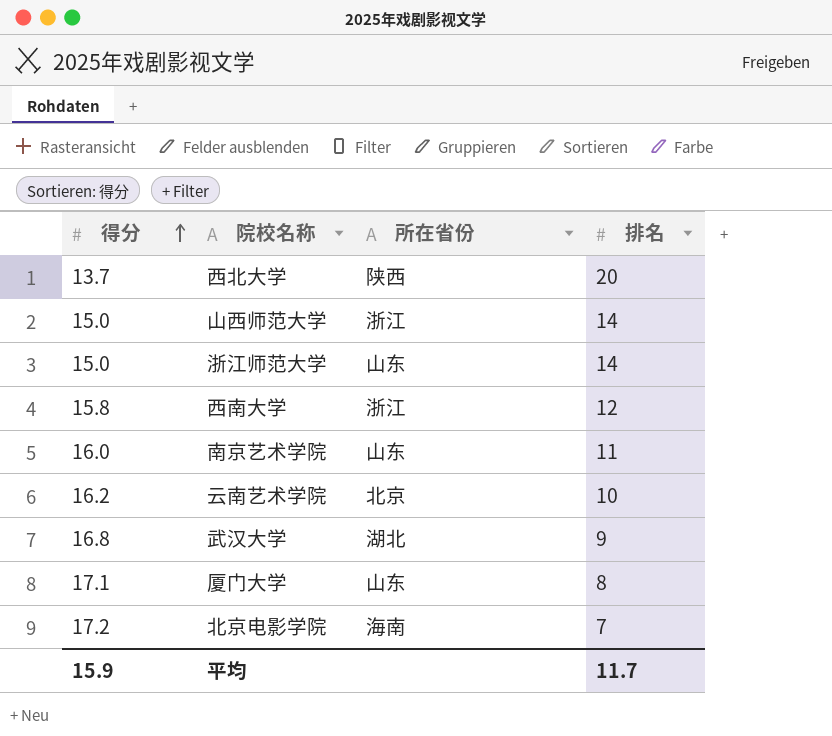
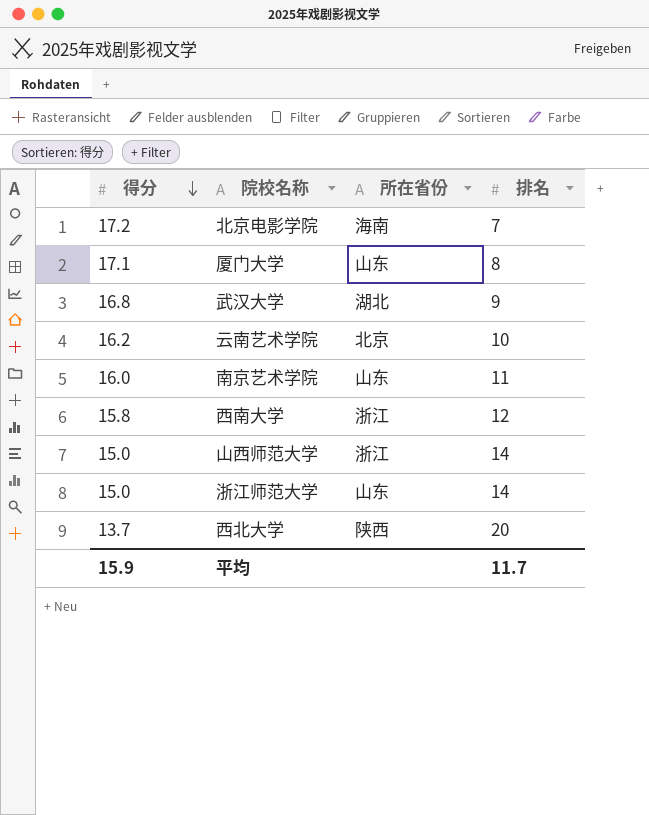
row order: 得分 ascending -> 得分 descending

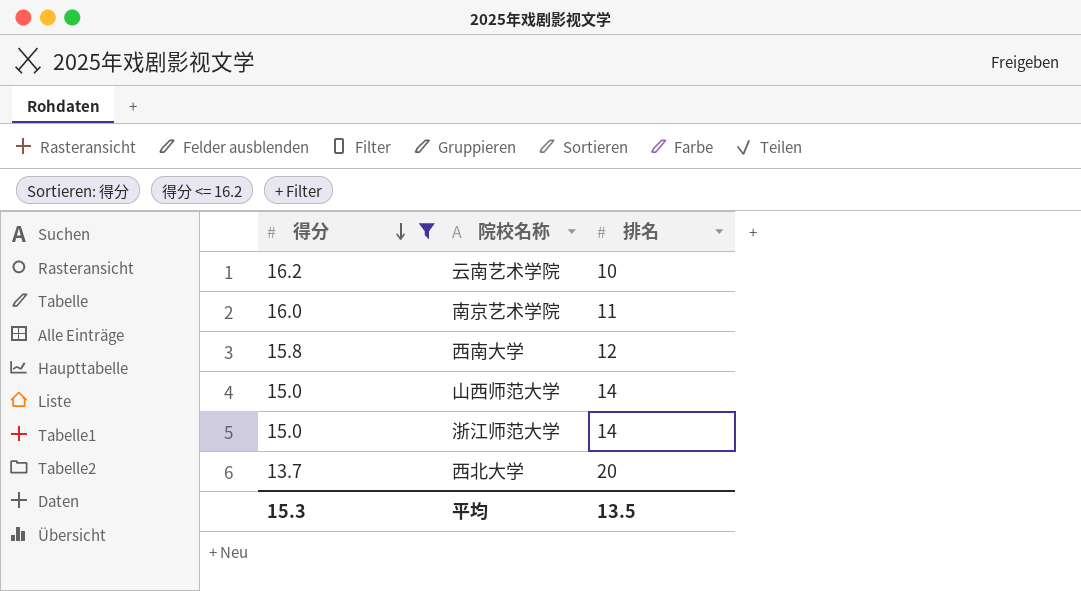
filter: none -> 得分 <= 16.2
column 所在省份 | position: 3 -> none
平均 | 得分: 15.9 -> 15.3
平均 | 排名: 11.7 -> 13.5

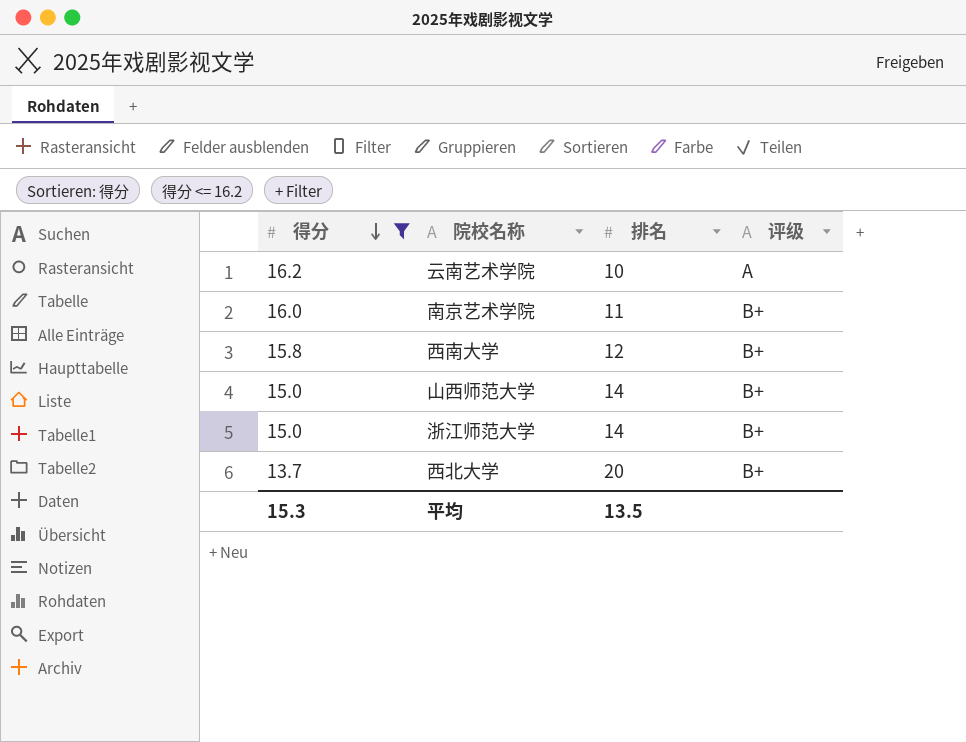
column 评级 | position: none -> 4

